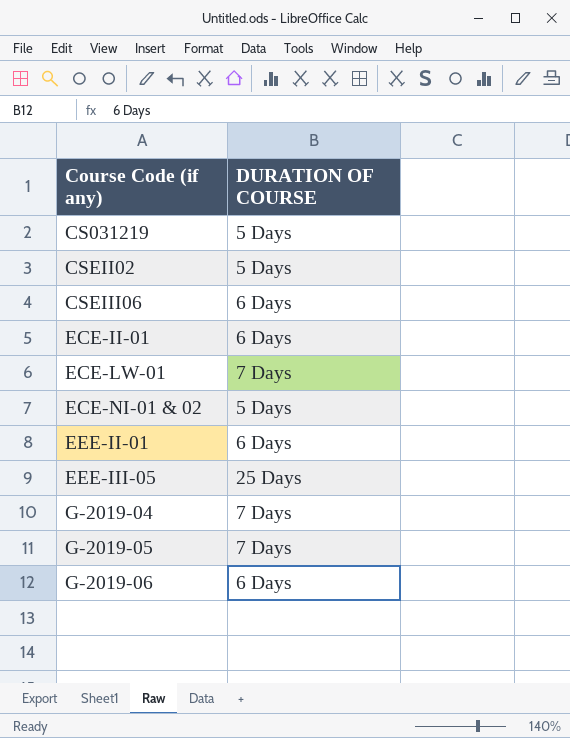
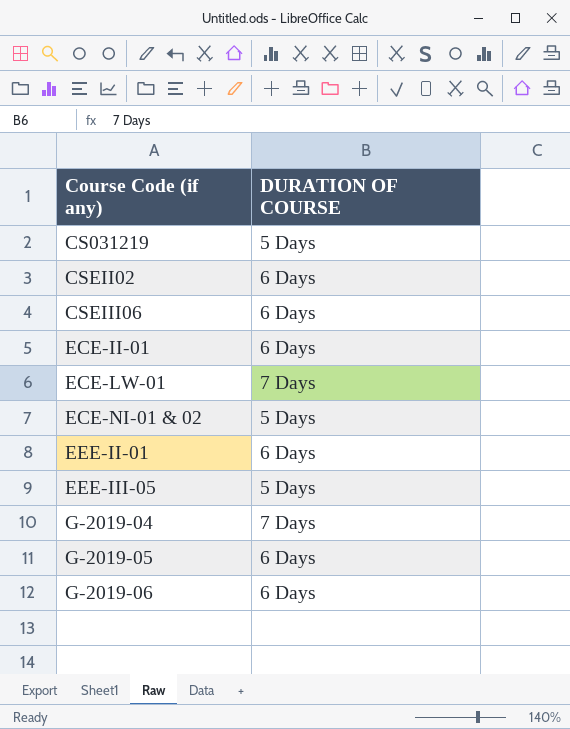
CSEII02 | DURATION OF COURSE: 5 Days -> 6 Days
EEE-III-05 | DURATION OF COURSE: 25 Days -> 5 Days
G-2019-05 | DURATION OF COURSE: 7 Days -> 6 Days

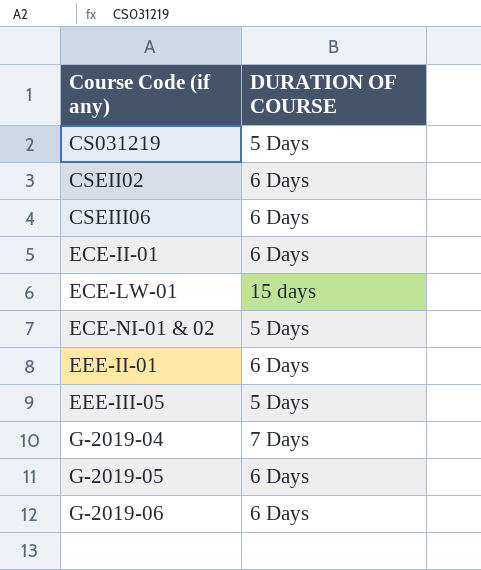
ECE-LW-01 | DURATION OF COURSE: 7 Days -> 15 days

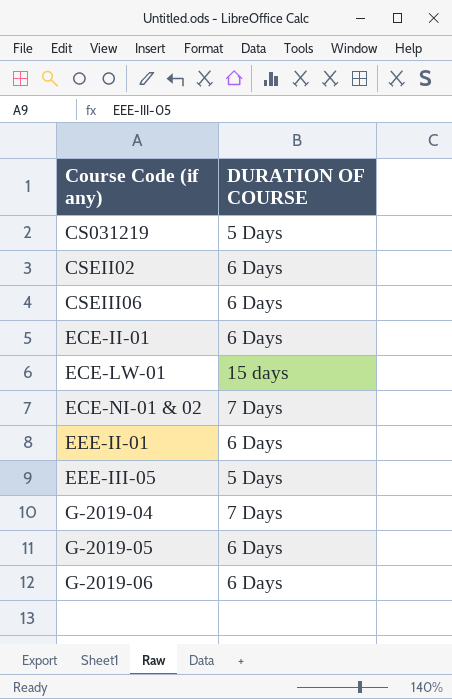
ECE-NI-01 & 02 | DURATION OF COURSE: 5 Days -> 7 Days

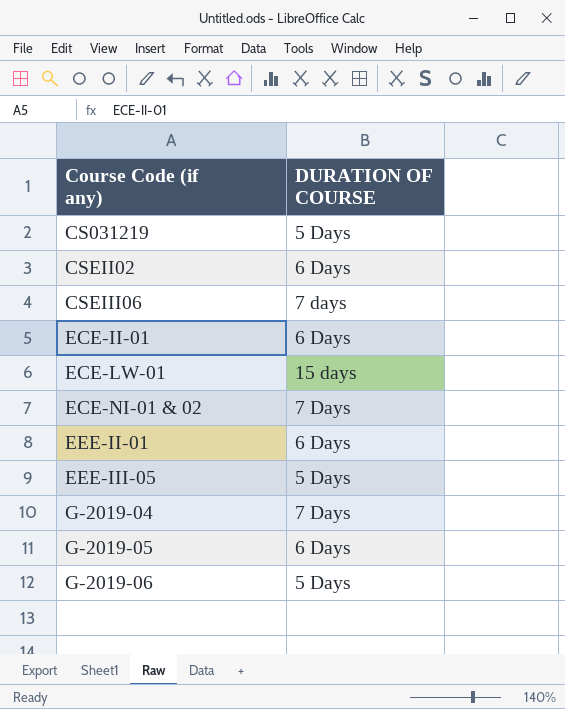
CSEIII06 | DURATION OF COURSE: 6 Days -> 7 days
G-2019-06 | DURATION OF COURSE: 6 Days -> 5 Days

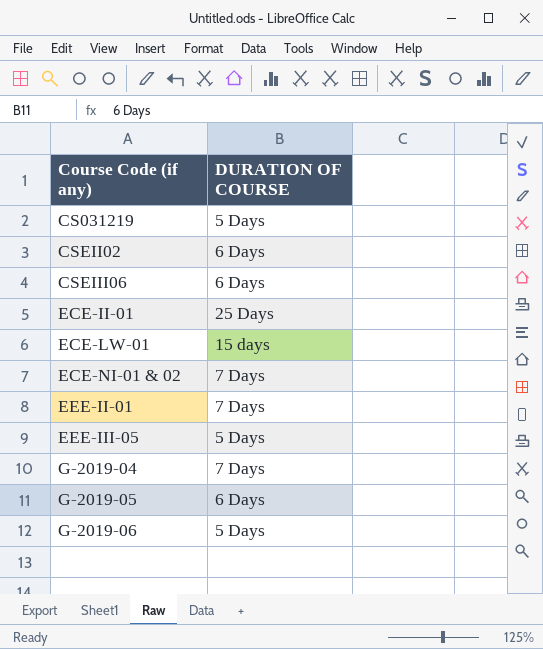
CSEIII06 | DURATION OF COURSE: 7 days -> 6 Days
ECE-II-01 | DURATION OF COURSE: 6 Days -> 25 Days
EEE-II-01 | DURATION OF COURSE: 6 Days -> 7 Days

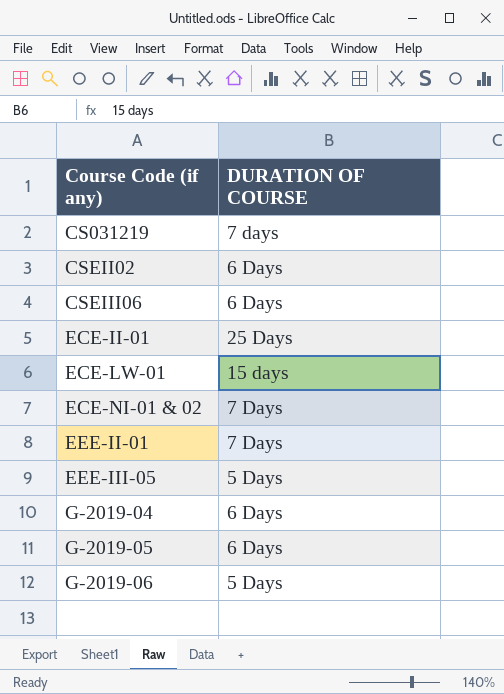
CS031219 | DURATION OF COURSE: 5 Days -> 7 days
G-2019-04 | DURATION OF COURSE: 7 Days -> 6 Days

